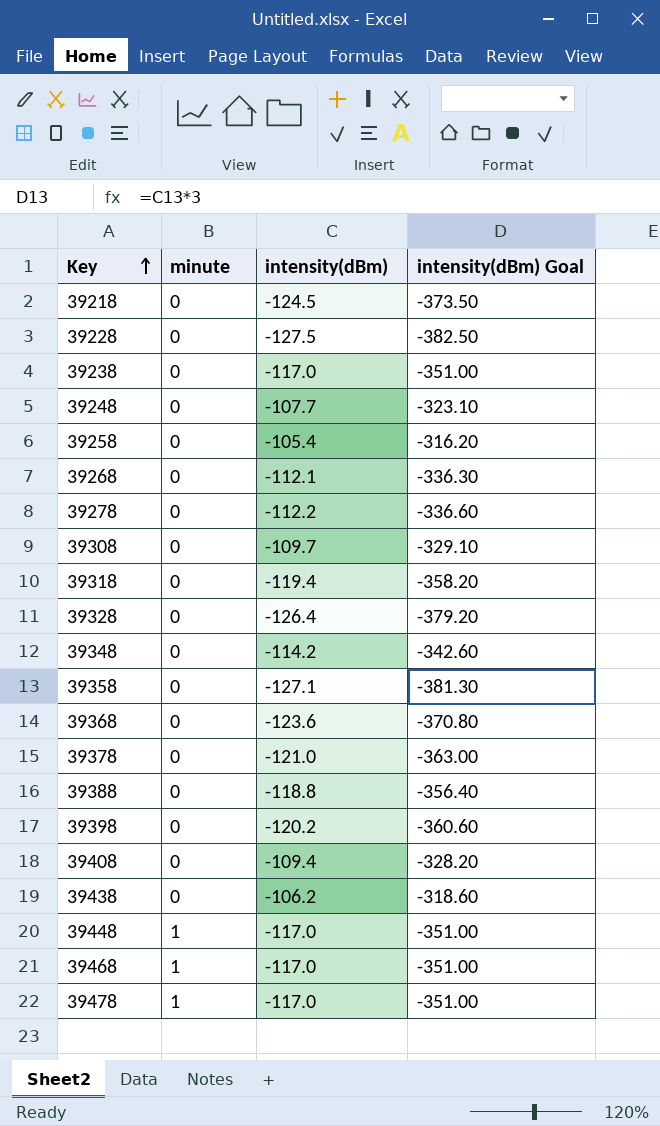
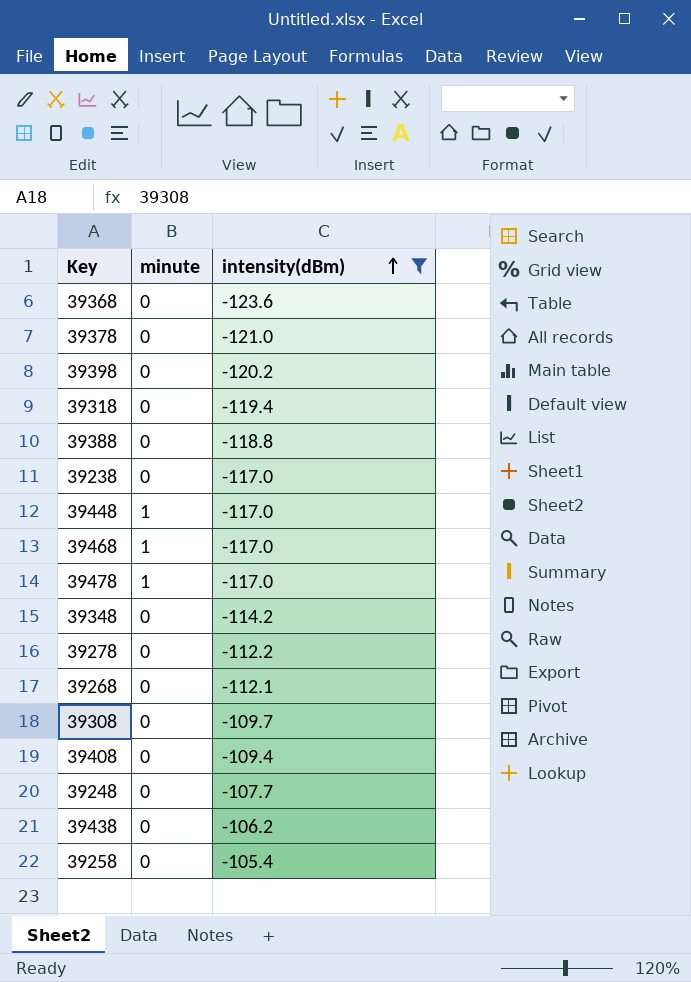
filter: none -> intensity(dBm) >= -123.6
row order: Key ascending -> intensity(dBm) ascending
column intensity(dBm) Goal | formula: [intensity(dBm)] * 3 -> none

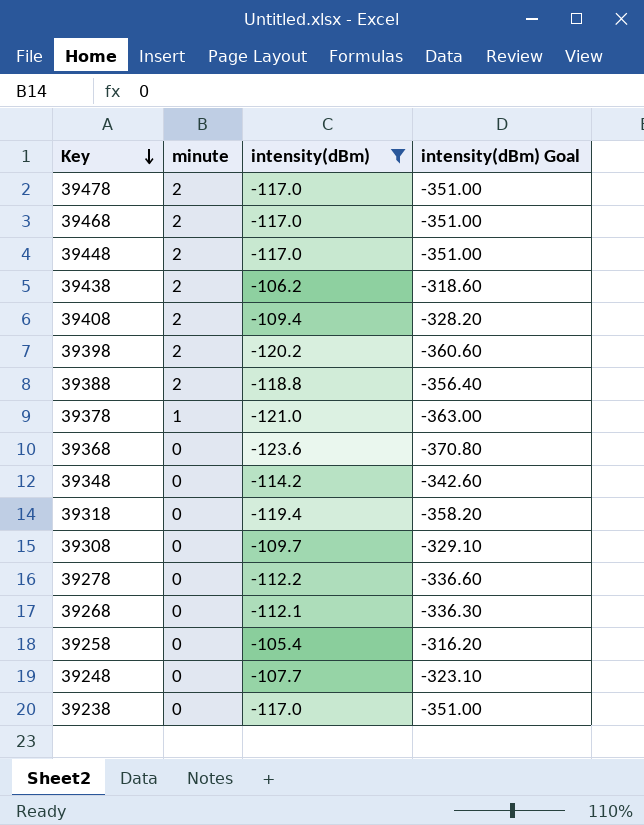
row order: intensity(dBm) ascending -> Key descending
column intensity(dBm) Goal | formula: none -> [intensity(dBm)] * 3
39478 | minute: 1 -> 2
39468 | minute: 1 -> 2
39448 | minute: 1 -> 2
39438 | minute: 0 -> 2
39408 | minute: 0 -> 2
39398 | minute: 0 -> 2
39388 | minute: 0 -> 2
39378 | minute: 0 -> 1

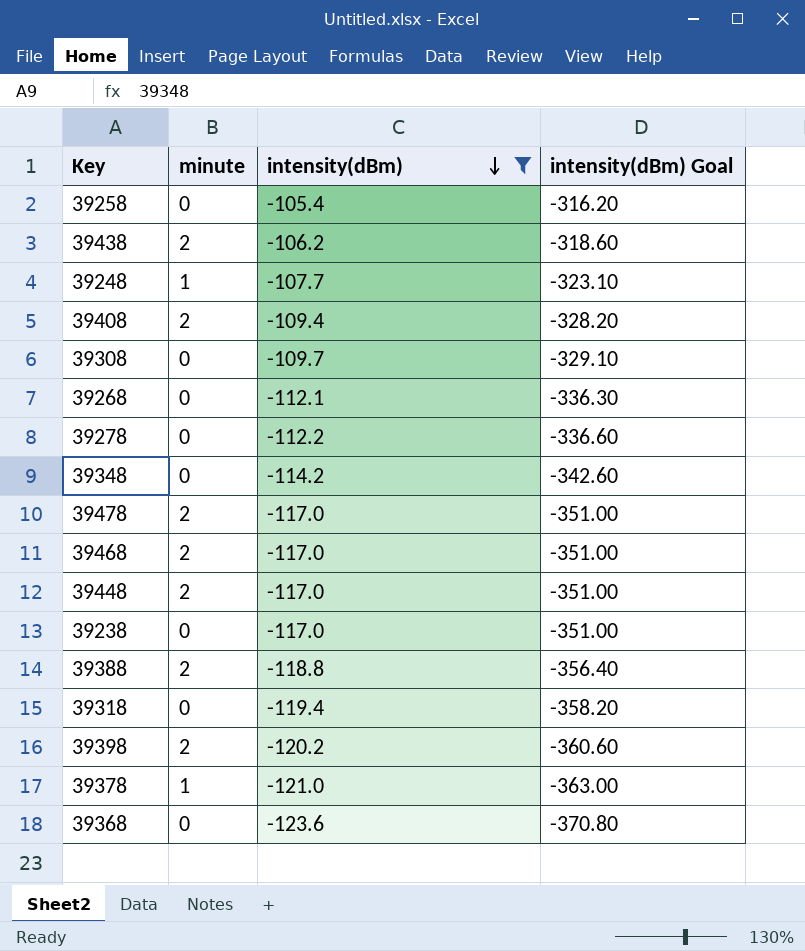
row order: Key descending -> intensity(dBm) descending
39248 | minute: 0 -> 1

